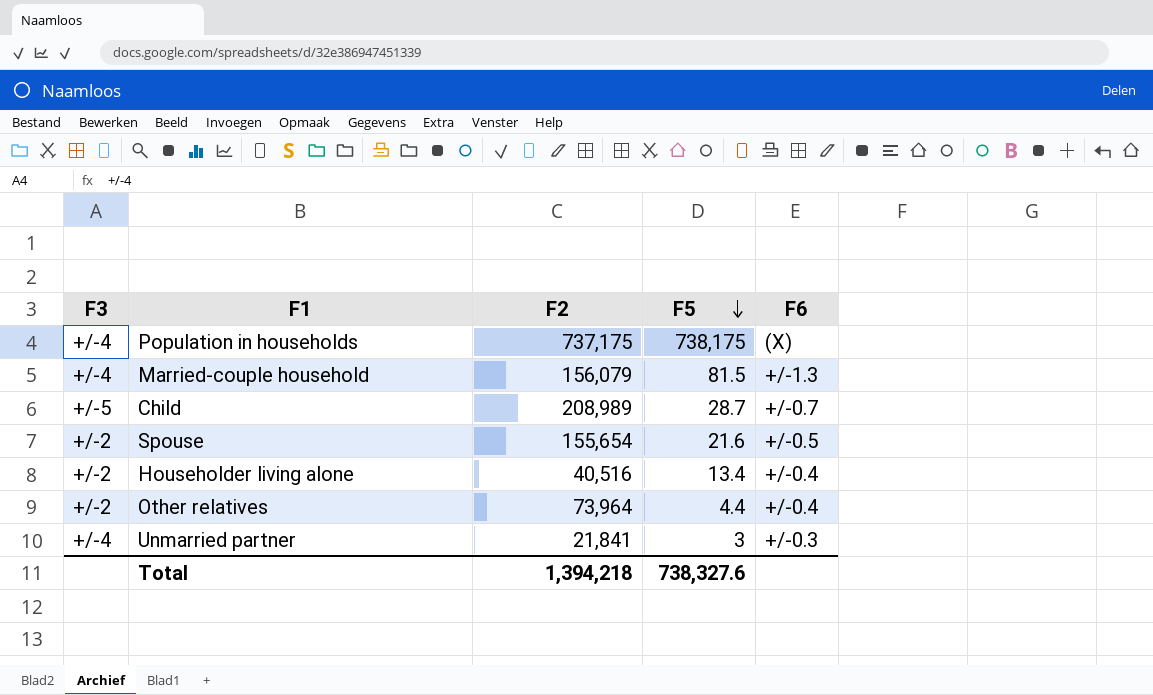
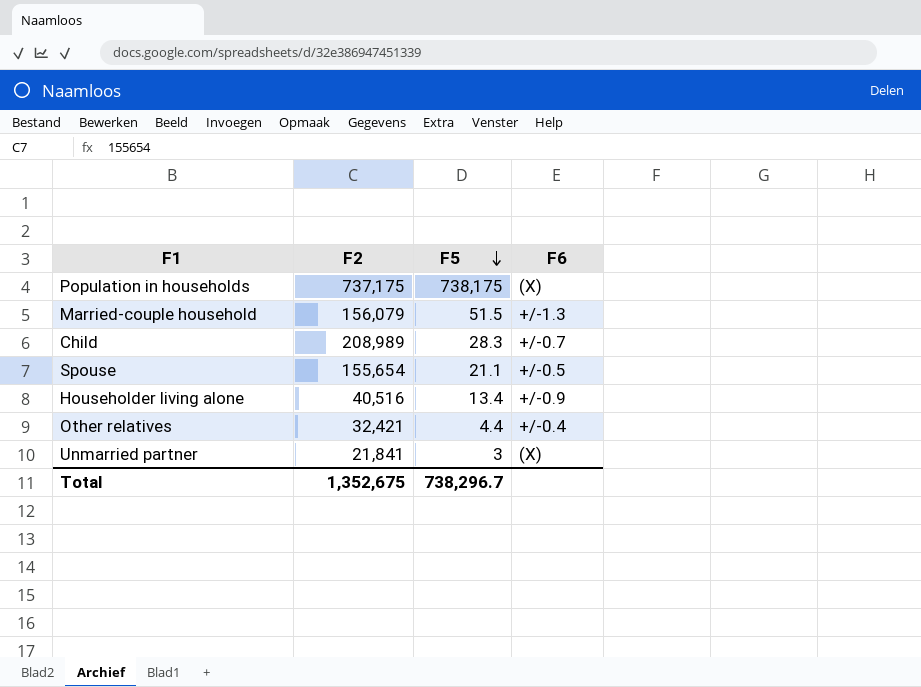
column F3 | position: 1 -> none
Married-couple household | F5: 81.5 -> 51.5
Child | F5: 28.7 -> 28.3
Spouse | F5: 21.6 -> 21.1
Householder living alone | F6: +/-0.4 -> +/-0.9
Other relatives | F2: 73,964 -> 32,421
Unmarried partner | F6: +/-0.3 -> (X)
Total | F2: 1,394,218 -> 1,352,675
Total | F5: 738,327.6 -> 738,296.7

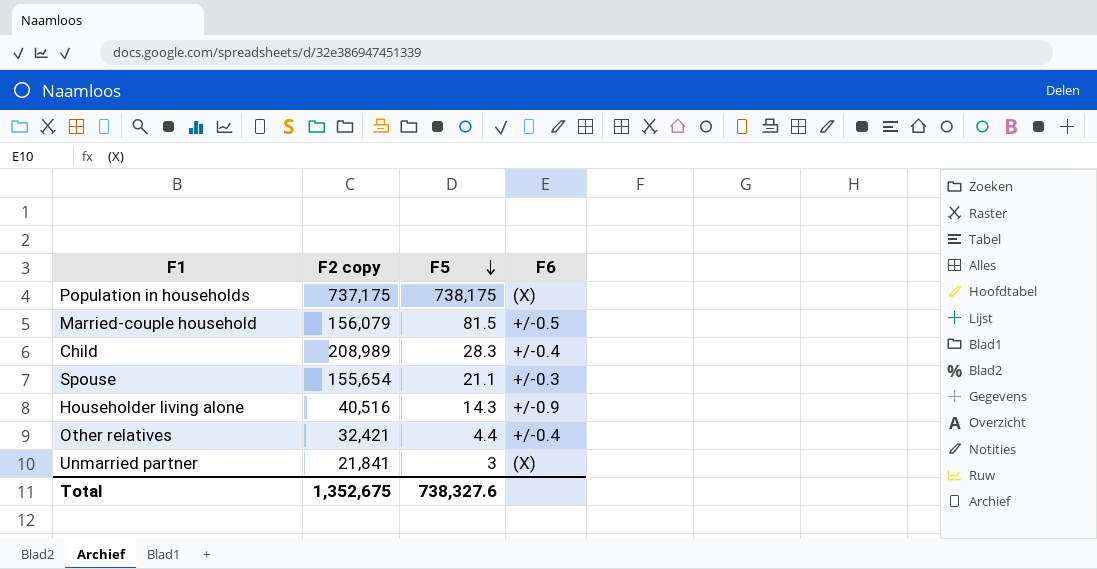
column name: F2 -> F2 copy
Married-couple household | F5: 51.5 -> 81.5
Married-couple household | F6: +/-1.3 -> +/-0.5
Child | F6: +/-0.7 -> +/-0.4
Spouse | F6: +/-0.5 -> +/-0.3
Householder living alone | F5: 13.4 -> 14.3
Total | F5: 738,296.7 -> 738,327.6

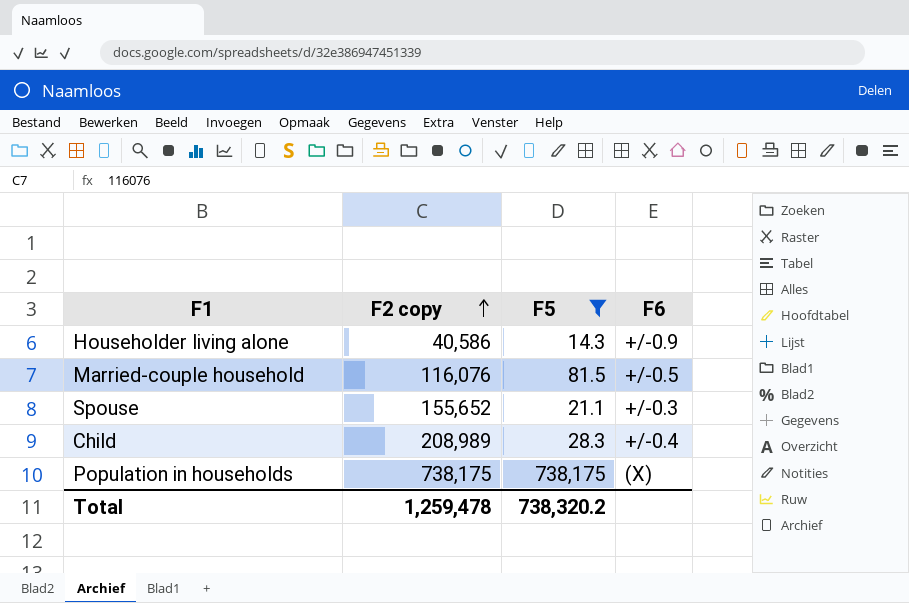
filter: none -> F5 >= 14.3
row order: F5 descending -> F2 copy ascending
Householder living alone | F2 copy: 40,516 -> 40,586
Married-couple household | F2 copy: 156,079 -> 116,076
Spouse | F2 copy: 155,654 -> 155,652
Population in households | F2 copy: 737,175 -> 738,175
Total | F2 copy: 1,352,675 -> 1,259,478
Total | F5: 738,327.6 -> 738,320.2

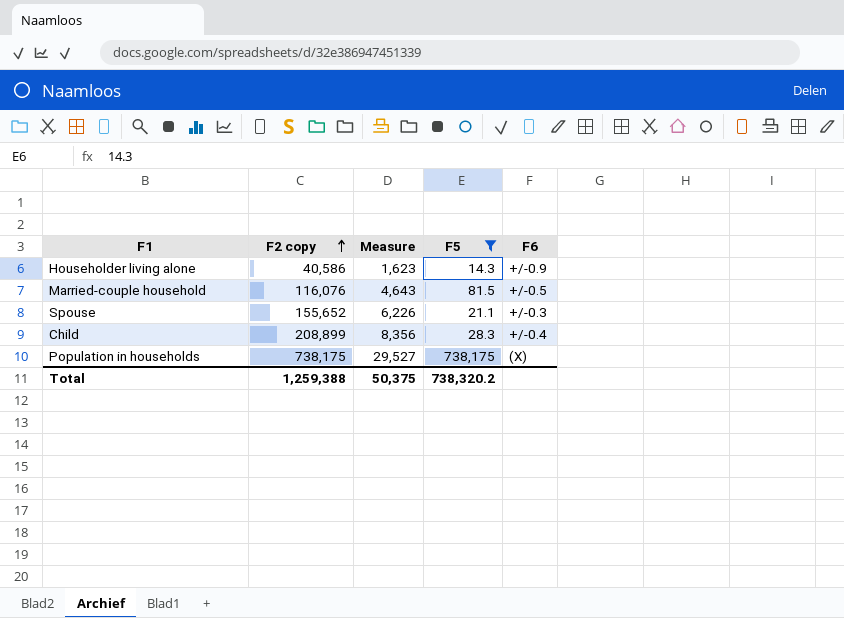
column Measure | formula: none -> [F2 copy] * 0.04
Child | F2 copy: 208,989 -> 208,899
Total | F2 copy: 1,259,478 -> 1,259,388

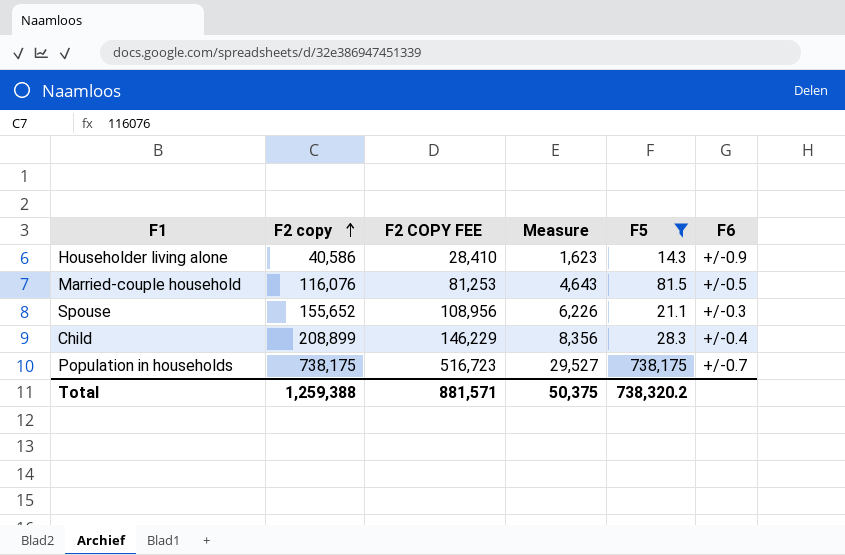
column F2 COPY FEE | formula: none -> [F2 copy] * 0.7
Population in households | F6: (X) -> +/-0.7

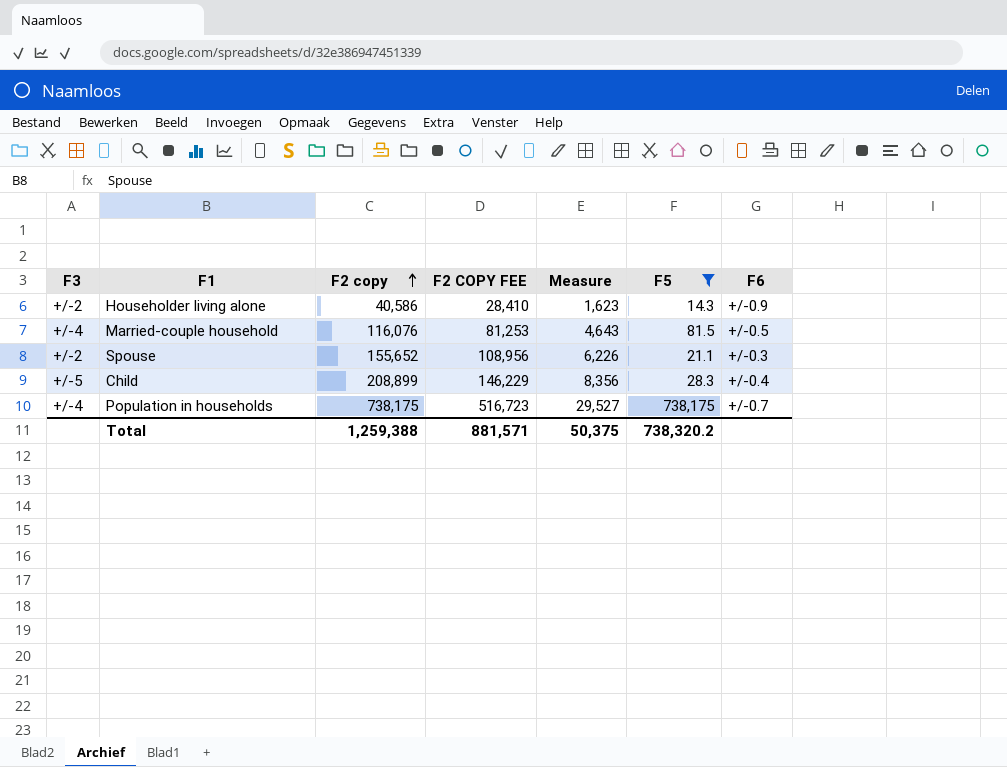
column F3 | position: none -> 1

